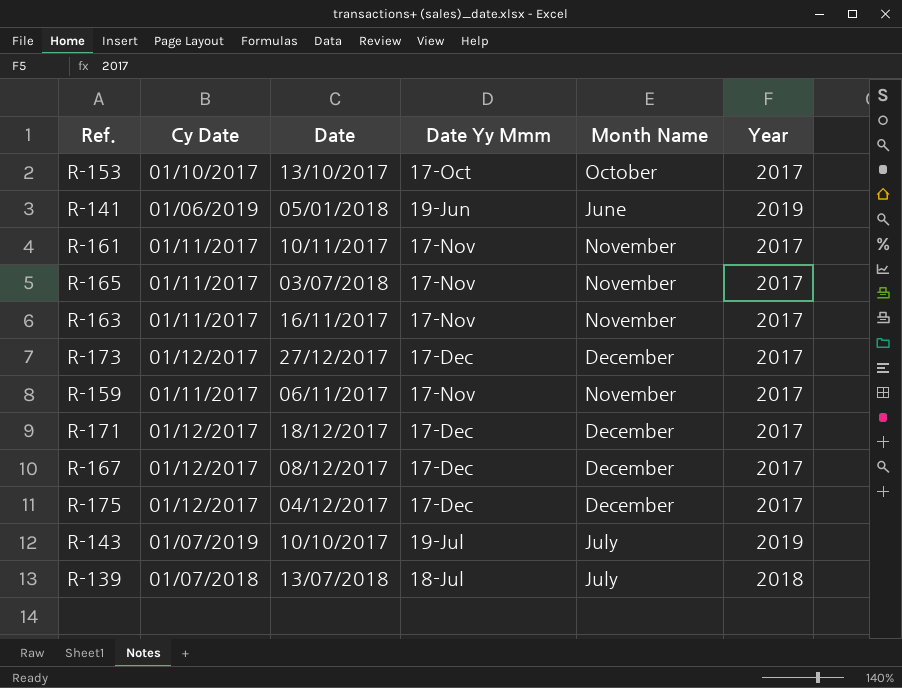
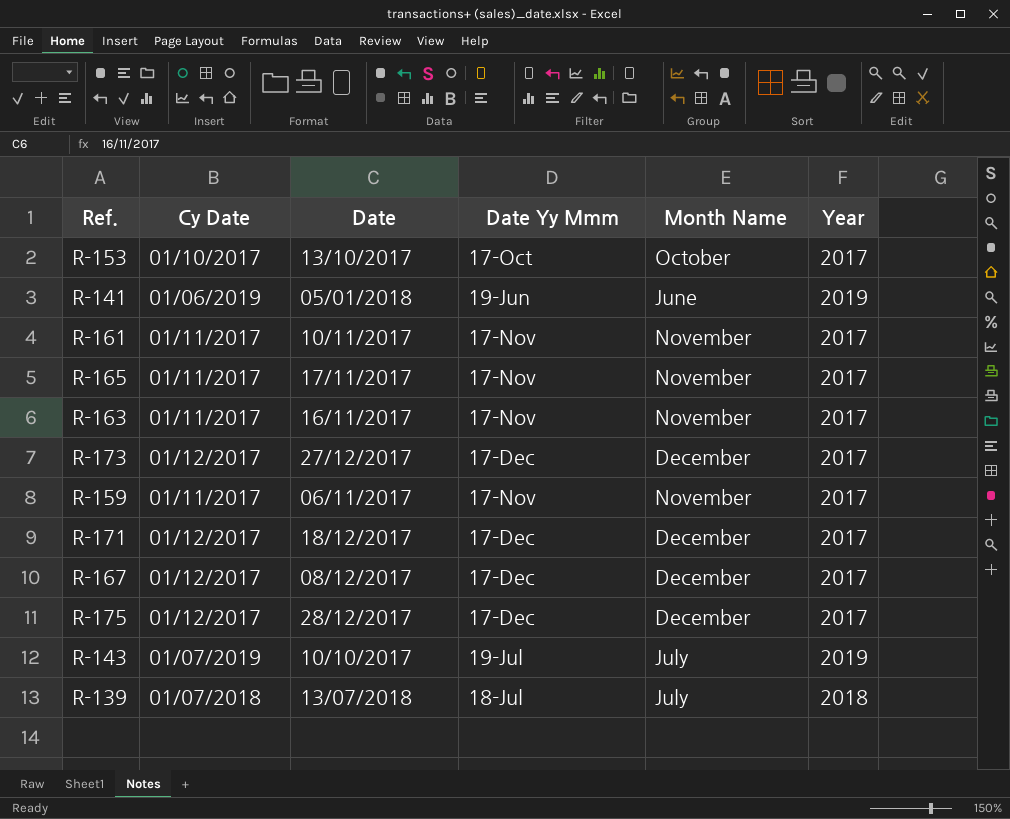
R-165 | Date: 03/07/2018 -> 17/11/2017
R-175 | Date: 04/12/2017 -> 28/12/2017

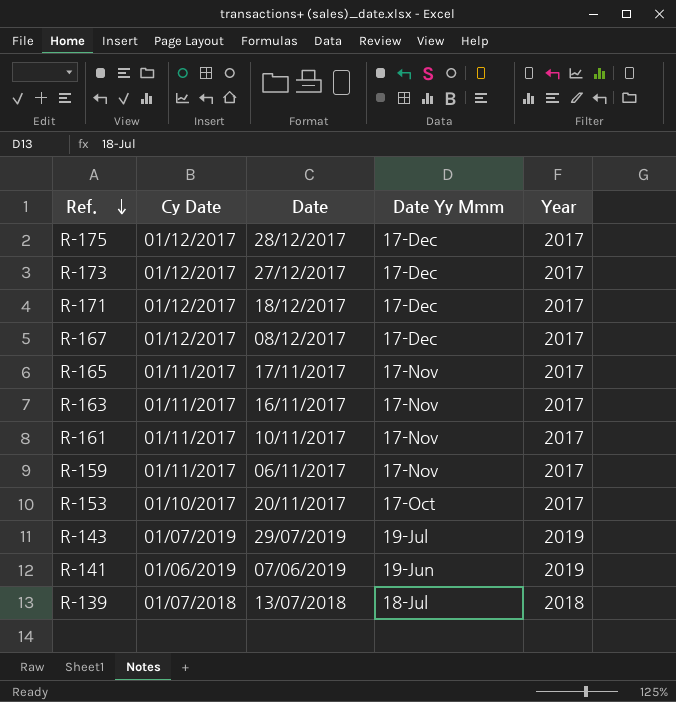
row order: none -> Ref. descending
column Month Name | position: 5 -> none
R-153 | Date: 13/10/2017 -> 20/11/2017
R-143 | Date: 10/10/2017 -> 29/07/2019
R-141 | Date: 05/01/2018 -> 07/06/2019

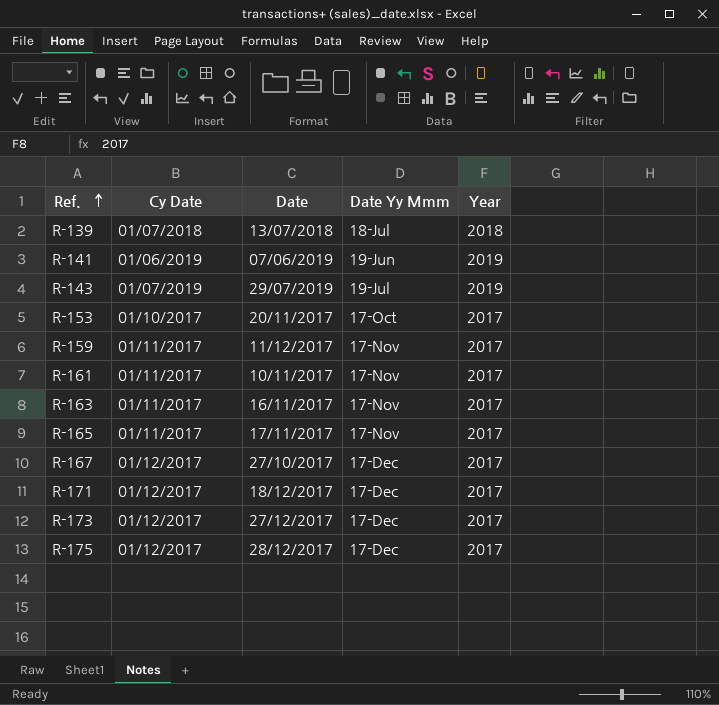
row order: Ref. descending -> Ref. ascending
R-159 | Date: 06/11/2017 -> 11/12/2017
R-167 | Date: 08/12/2017 -> 27/10/2017

